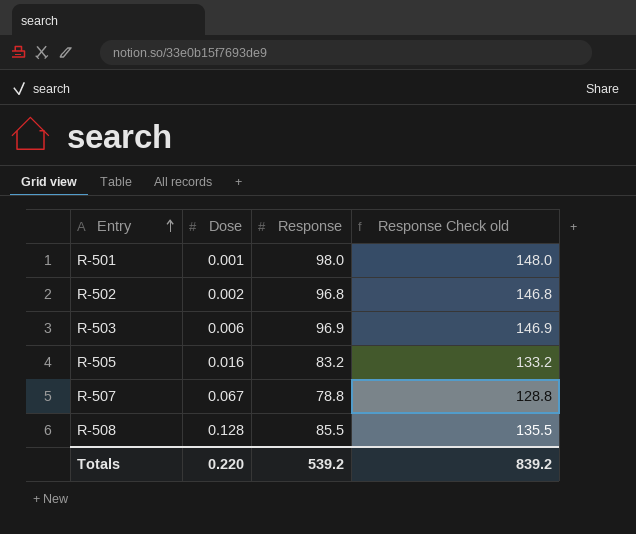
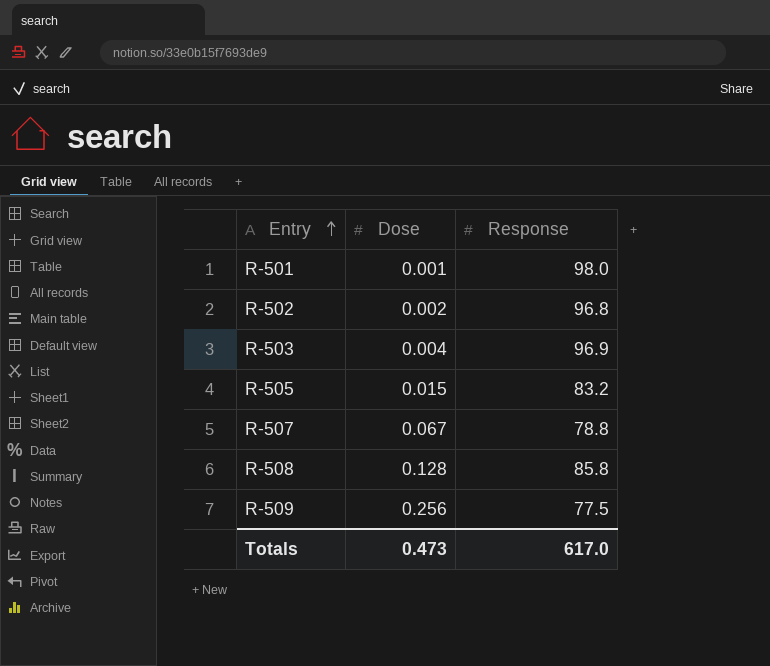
column Response Check old | formula: [Response] + 50 -> none
R-503 | Dose: 0.006 -> 0.004
R-505 | Dose: 0.016 -> 0.015
R-508 | Response: 85.5 -> 85.8
row R-509: none -> 0.256 | 77.5
Totals | Dose: 0.220 -> 0.473
Totals | Response: 539.2 -> 617.0

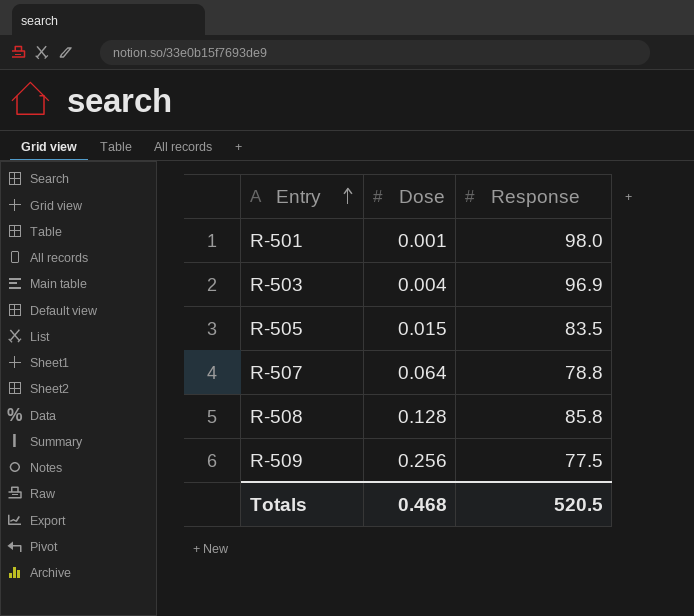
row R-502: 0.002 | 96.8 -> none
R-505 | Response: 83.2 -> 83.5
R-507 | Dose: 0.067 -> 0.064
Totals | Dose: 0.473 -> 0.468
Totals | Response: 617.0 -> 520.5

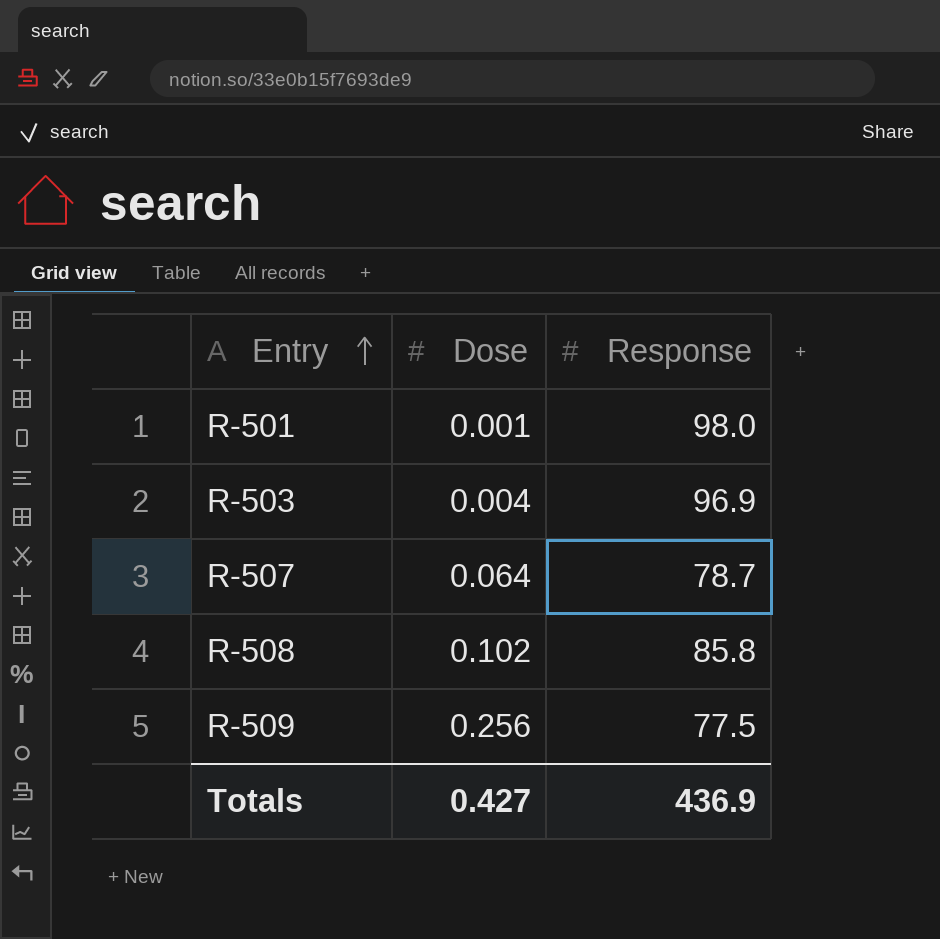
row R-505: 0.015 | 83.5 -> none
R-507 | Response: 78.8 -> 78.7
R-508 | Dose: 0.128 -> 0.102
Totals | Dose: 0.468 -> 0.427
Totals | Response: 520.5 -> 436.9

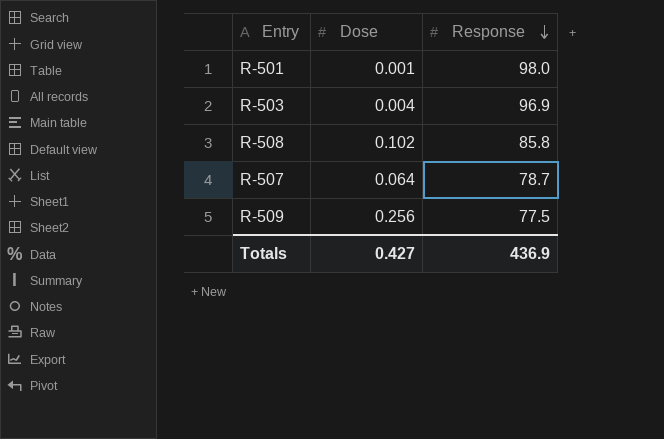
row order: Entry ascending -> Response descending

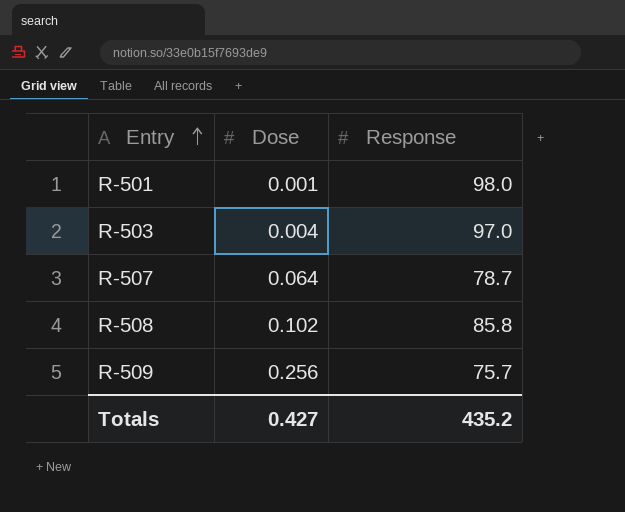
row order: Response descending -> Entry ascending
R-503 | Response: 96.9 -> 97.0
R-509 | Response: 77.5 -> 75.7
Totals | Response: 436.9 -> 435.2

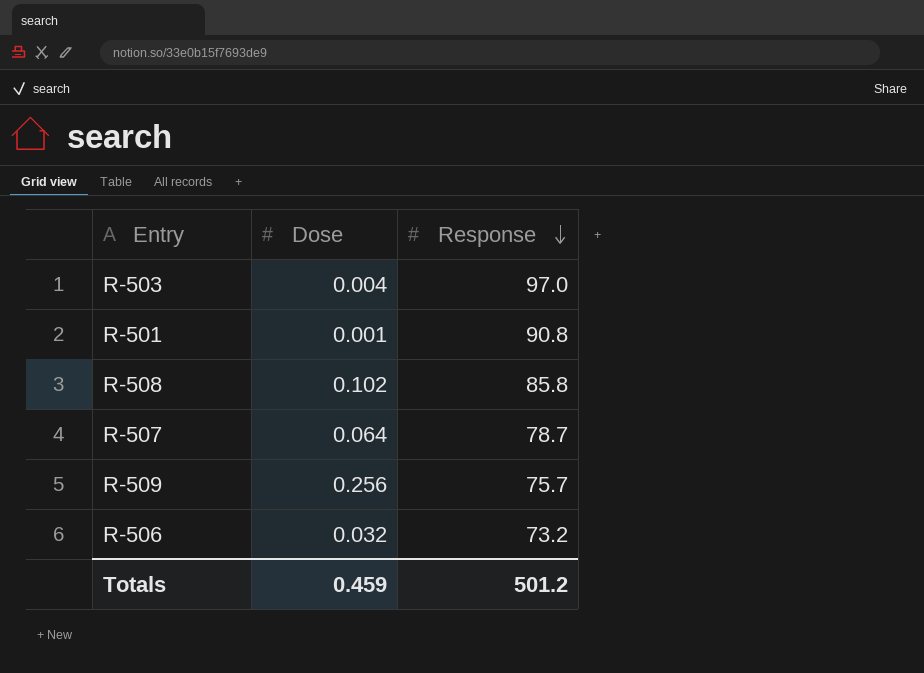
row order: Entry ascending -> Response descending
R-501 | Response: 98.0 -> 90.8
row R-506: none -> 0.032 | 73.2
Totals | Dose: 0.427 -> 0.459
Totals | Response: 435.2 -> 501.2

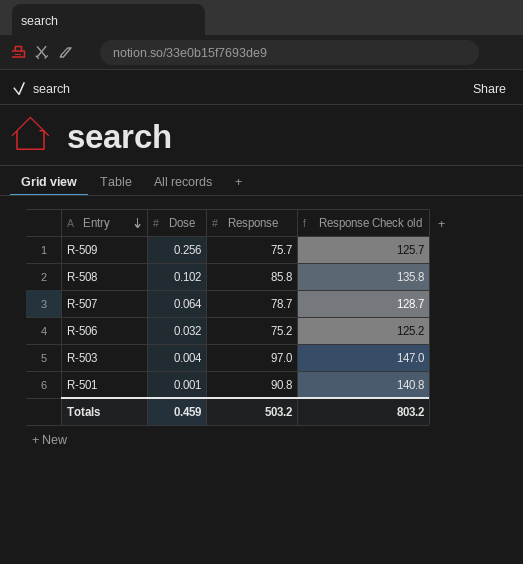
row order: Response descending -> Entry descending
column Response Check old | formula: none -> [Response] + 50
R-506 | Response: 73.2 -> 75.2
Totals | Response: 501.2 -> 503.2

